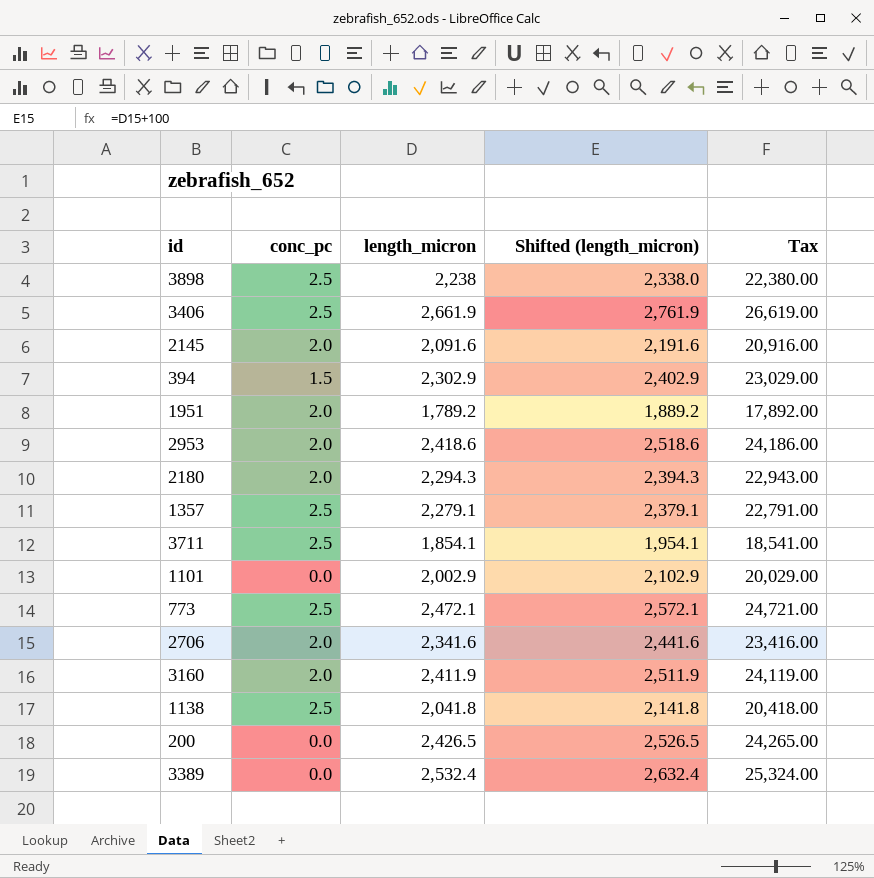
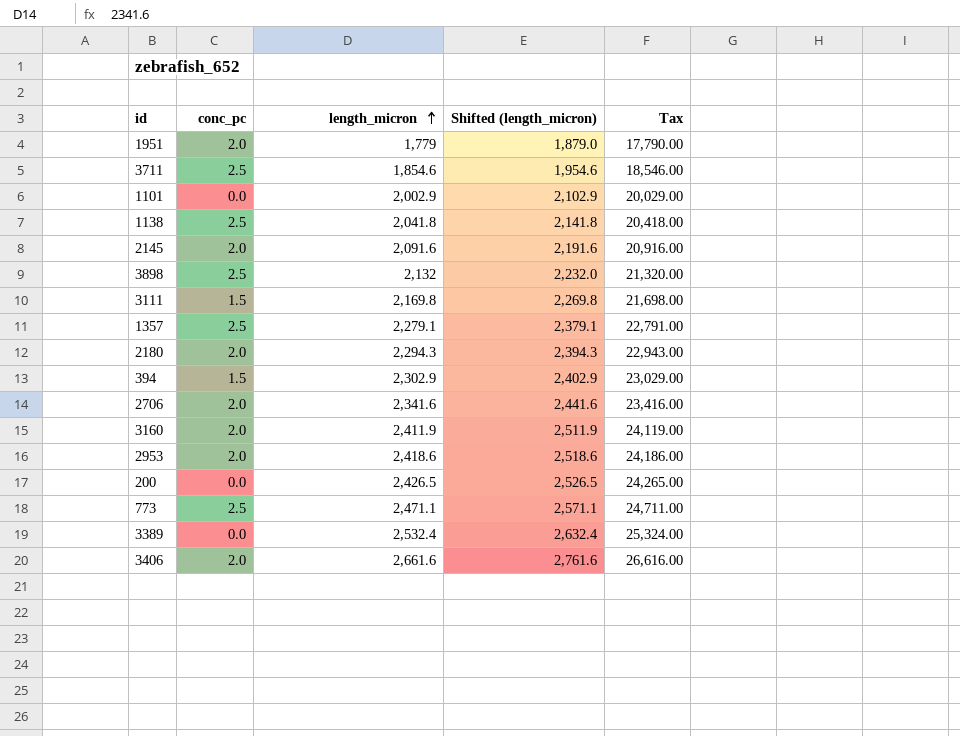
row order: none -> length_micron ascending
1951 | length_micron: 1,789.2 -> 1,779
1951 | Shifted (length_micron): 1,889.2 -> 1,879.0
1951 | Tax: 17,892.00 -> 17,790.00
3711 | length_micron: 1,854.1 -> 1,854.6
3711 | Shifted (length_micron): 1,954.1 -> 1,954.6
3711 | Tax: 18,541.00 -> 18,546.00
3898 | length_micron: 2,238 -> 2,132
3898 | Shifted (length_micron): 2,338.0 -> 2,232.0
3898 | Tax: 22,380.00 -> 21,320.00
row 3111: none -> 1.5 | 2,169.8 | 2,269.8 | 21,698.00
773 | length_micron: 2,472.1 -> 2,471.1
773 | Shifted (length_micron): 2,572.1 -> 2,571.1
773 | Tax: 24,721.00 -> 24,711.00
3406 | conc_pc: 2.5 -> 2.0
3406 | length_micron: 2,661.9 -> 2,661.6
3406 | Shifted (length_micron): 2,761.9 -> 2,761.6
3406 | Tax: 26,619.00 -> 26,616.00

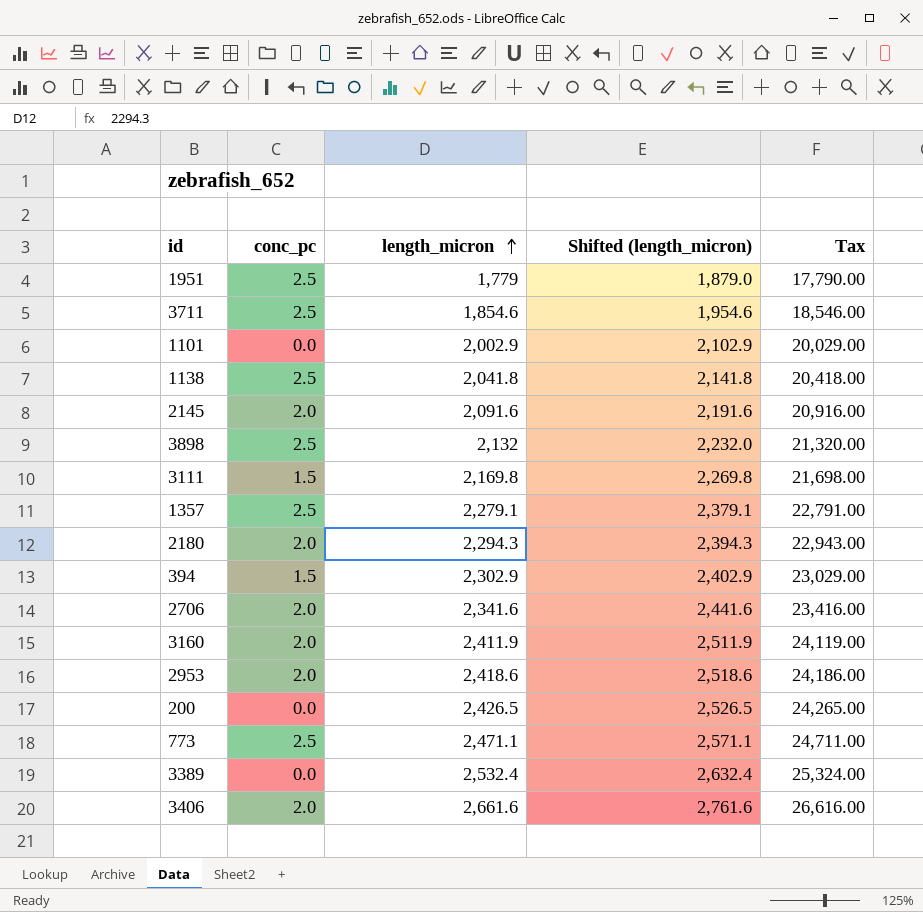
1951 | conc_pc: 2.0 -> 2.5

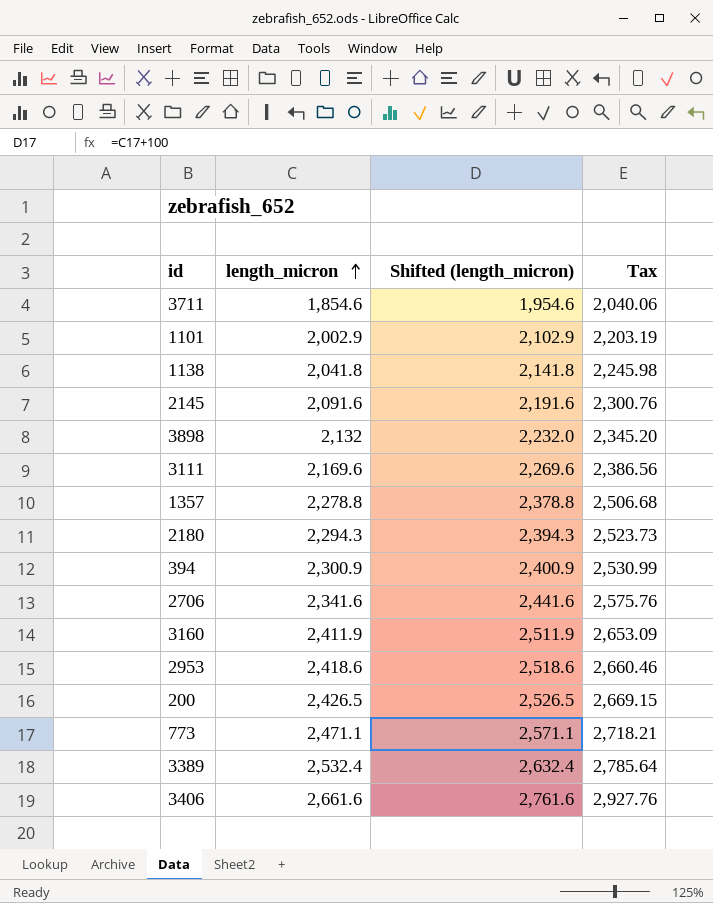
column conc_pc | position: 2 -> none
column Tax | formula: [length_micron] * 10 -> [length_micron] * 1.1
row 1951: 2.5 | 1,779 | 1,879.0 | 17,790.00 -> none
3111 | length_micron: 2,169.8 -> 2,169.6
3111 | Shifted (length_micron): 2,269.8 -> 2,269.6
1357 | length_micron: 2,279.1 -> 2,278.8
1357 | Shifted (length_micron): 2,379.1 -> 2,378.8
394 | length_micron: 2,302.9 -> 2,300.9
394 | Shifted (length_micron): 2,402.9 -> 2,400.9

